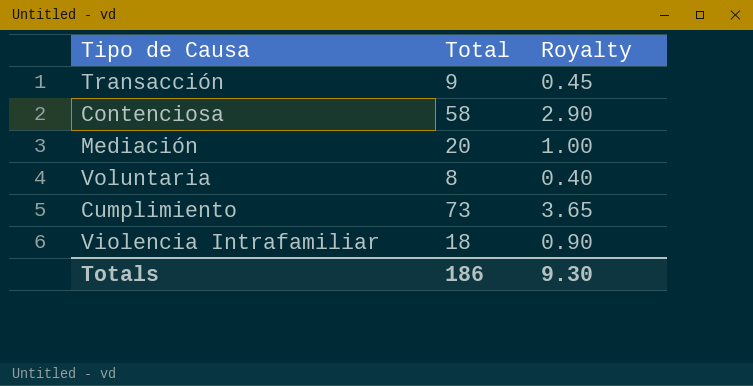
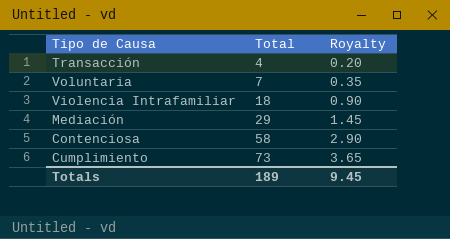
row order: none -> Total ascending
Transacción | Total: 9 -> 4
Transacción | Royalty: 0.45 -> 0.20
Voluntaria | Total: 8 -> 7
Voluntaria | Royalty: 0.40 -> 0.35
Mediación | Total: 20 -> 29
Mediación | Royalty: 1.00 -> 1.45
Totals | Total: 186 -> 189
Totals | Royalty: 9.30 -> 9.45

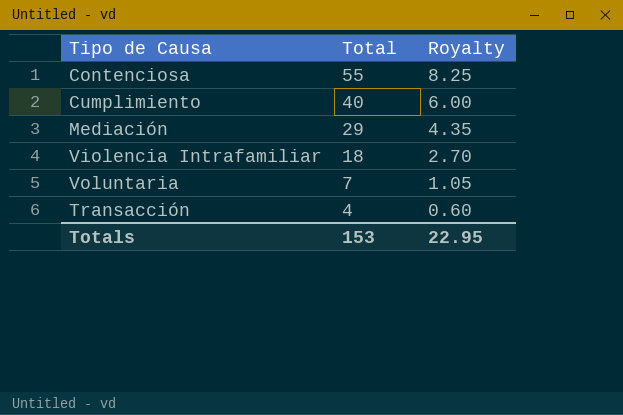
row order: Total ascending -> Total descending
column Royalty | formula: [Total] * 0.05 -> [Total] * 0.15
Contenciosa | Total: 58 -> 55
Cumplimiento | Total: 73 -> 40
Totals | Total: 189 -> 153
Totals | Royalty: 9.45 -> 22.95

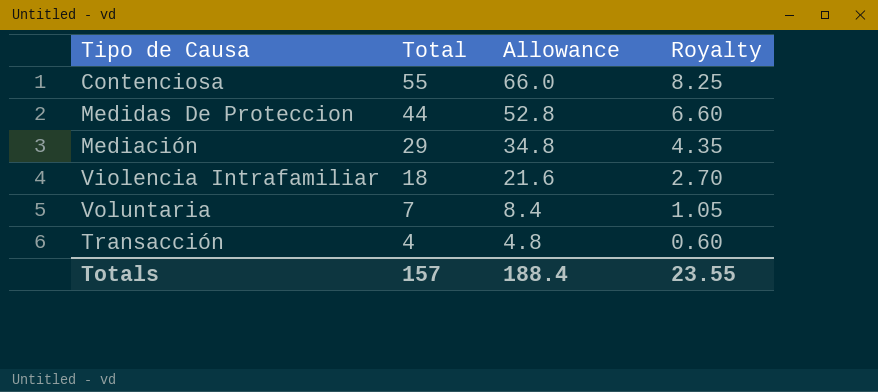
column Allowance | formula: none -> [Total] * 1.2
row Cumplimiento: 40 | 6.00 -> none
row Medidas De Proteccion: none -> 44 | 52.8 | 6.60
Totals | Total: 153 -> 157
Totals | Royalty: 22.95 -> 23.55

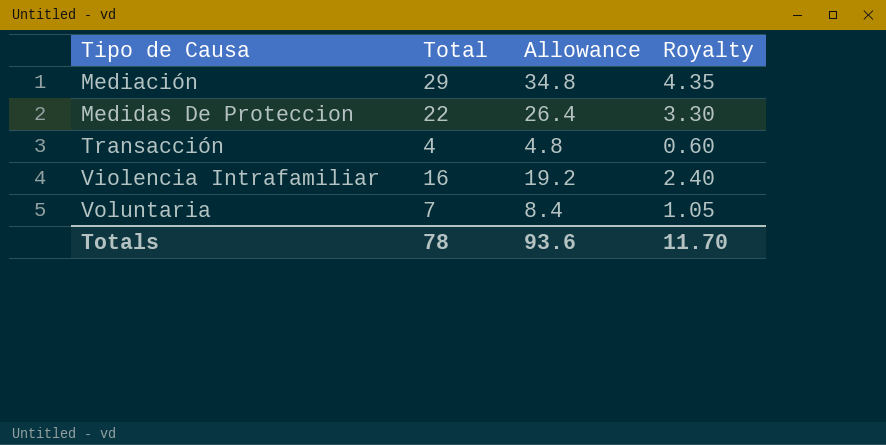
row order: Total descending -> Tipo de Causa ascending
row Contenciosa: 55 | 66.0 | 8.25 -> none
Medidas De Proteccion | Total: 44 -> 22
Medidas De Proteccion | Allowance: 52.8 -> 26.4
Medidas De Proteccion | Royalty: 6.60 -> 3.30
Violencia Intrafamiliar | Total: 18 -> 16
Violencia Intrafamiliar | Allowance: 21.6 -> 19.2
Violencia Intrafamiliar | Royalty: 2.70 -> 2.40
Totals | Total: 157 -> 78
Totals | Allowance: 188.4 -> 93.6
Totals | Royalty: 23.55 -> 11.70

